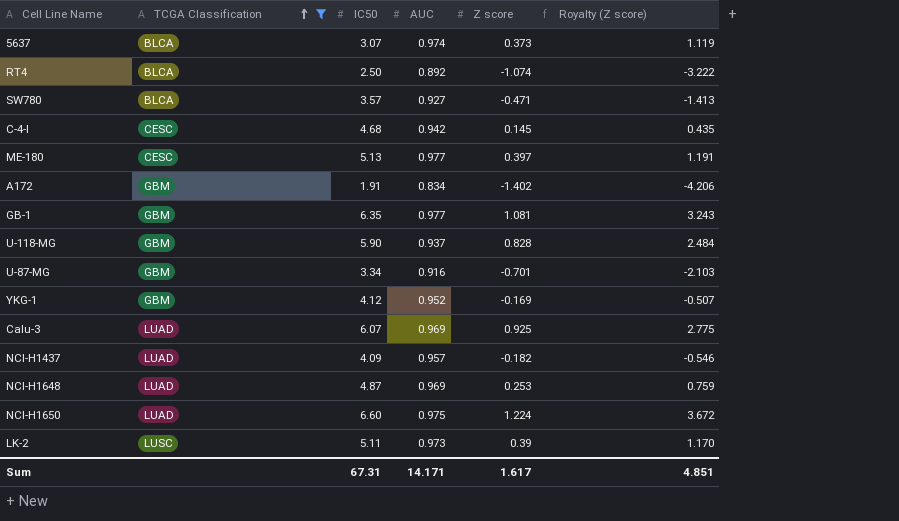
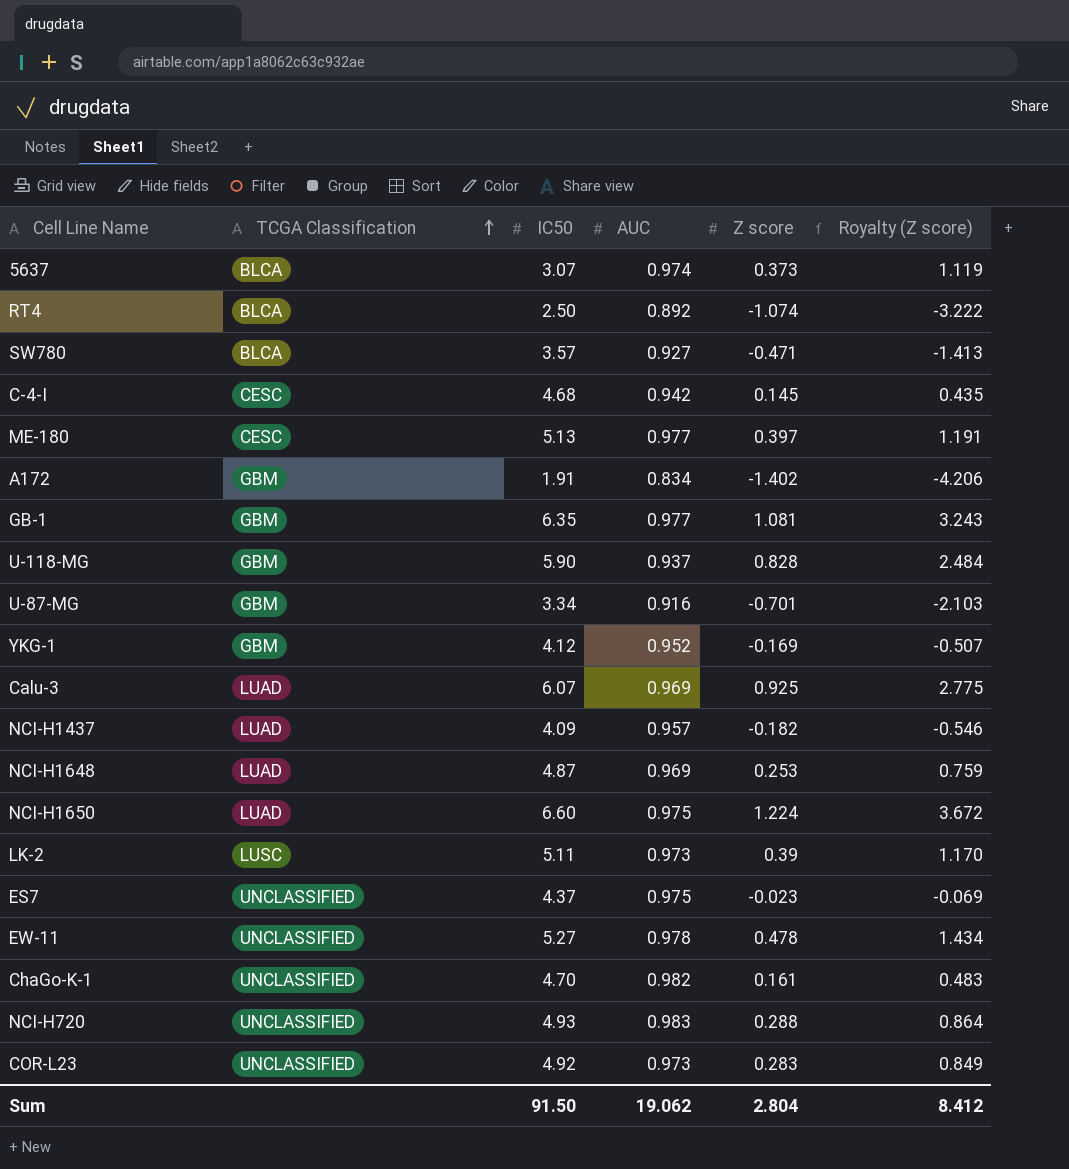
filter: TCGA Classification != UNCLASSIFIED -> none
Sum | IC50: 67.31 -> 91.50
Sum | AUC: 14.171 -> 19.062
Sum | Z score: 1.617 -> 2.804
Sum | Royalty (Z score): 4.851 -> 8.412

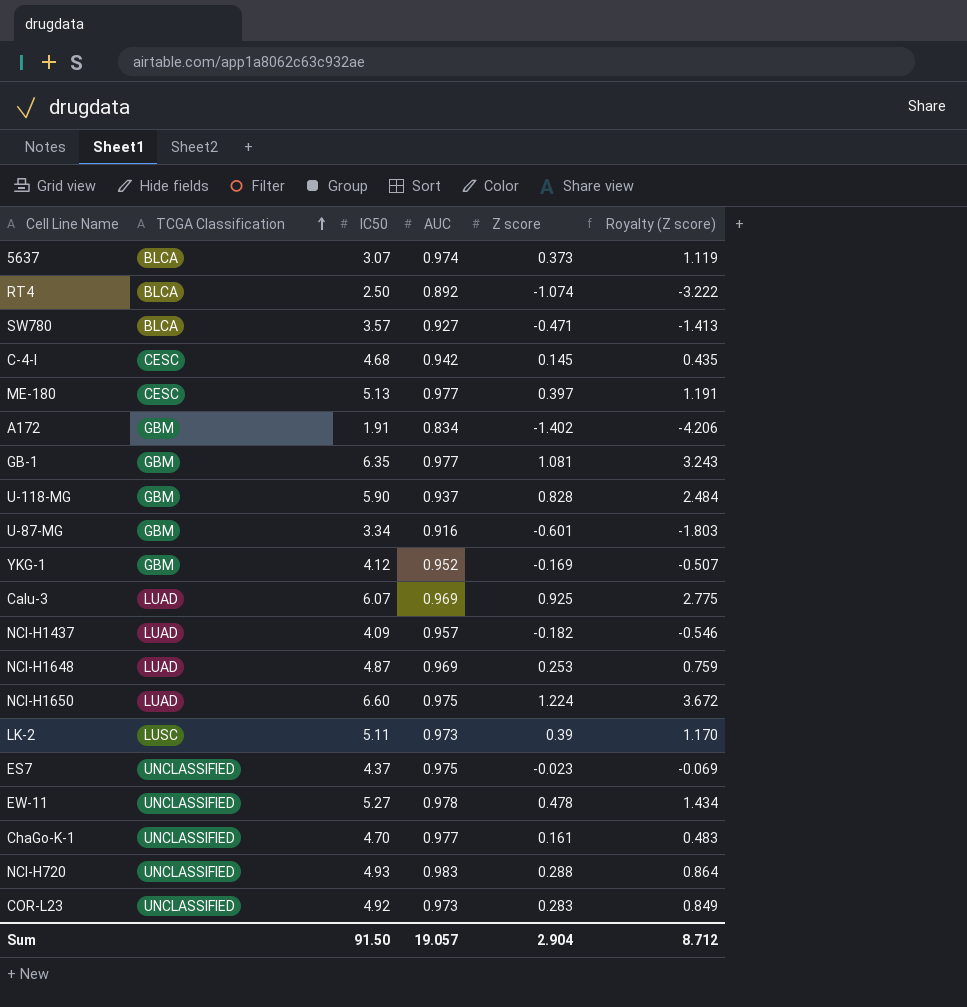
U-87-MG | Z score: -0.701 -> -0.601
U-87-MG | Royalty (Z score): -2.103 -> -1.803
ChaGo-K-1 | AUC: 0.982 -> 0.977
Sum | AUC: 19.062 -> 19.057
Sum | Z score: 2.804 -> 2.904
Sum | Royalty (Z score): 8.412 -> 8.712

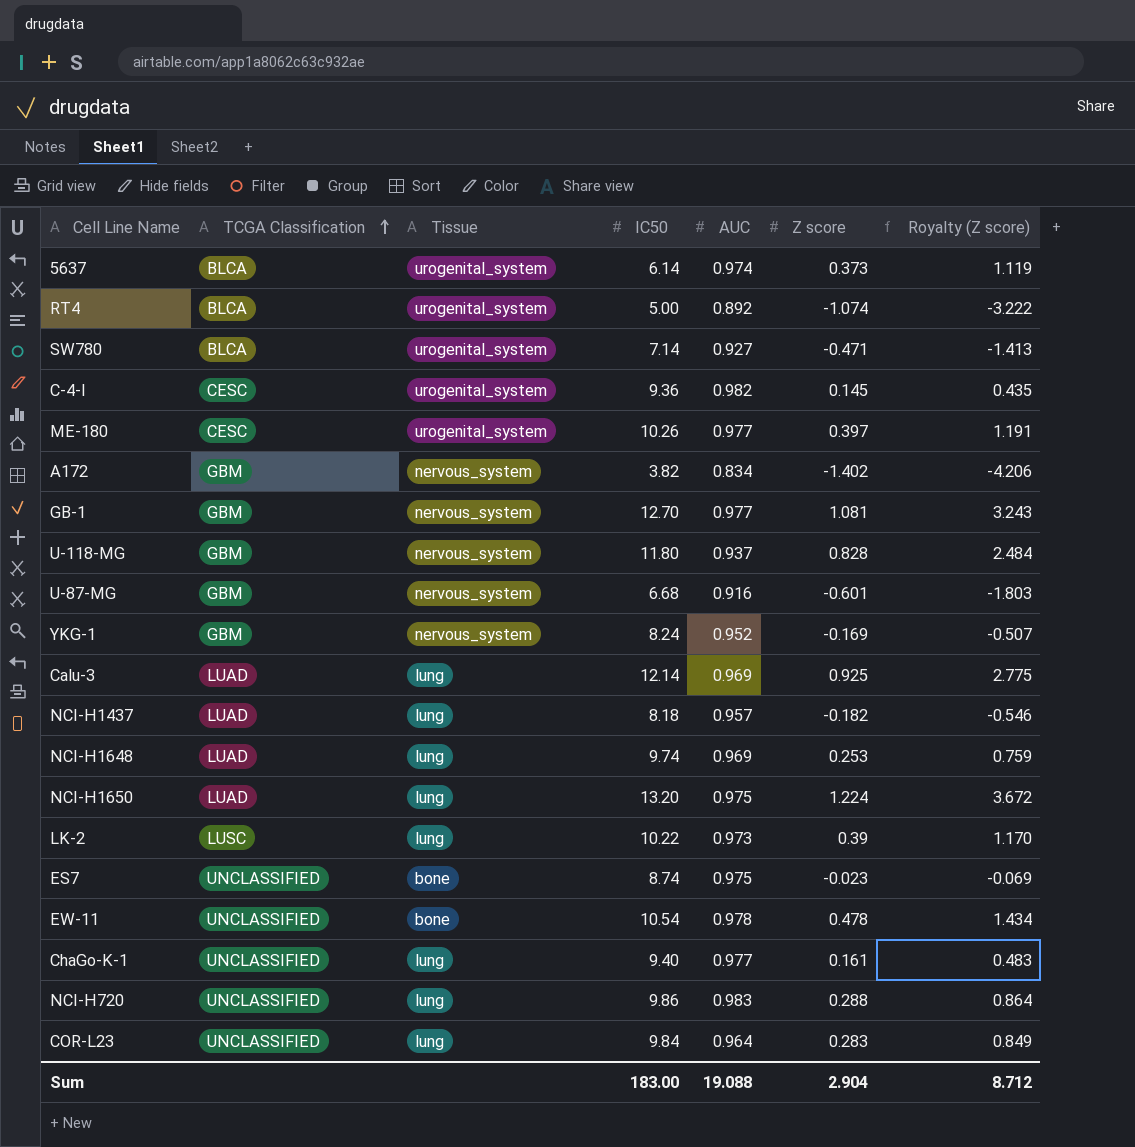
column Tissue | position: none -> 3
5637 | IC50: 3.07 -> 6.14
RT4 | IC50: 2.50 -> 5.00
SW780 | IC50: 3.57 -> 7.14
C-4-I | IC50: 4.68 -> 9.36
C-4-I | AUC: 0.942 -> 0.982
ME-180 | IC50: 5.13 -> 10.26
A172 | IC50: 1.91 -> 3.82
GB-1 | IC50: 6.35 -> 12.70
U-118-MG | IC50: 5.90 -> 11.80
U-87-MG | IC50: 3.34 -> 6.68
YKG-1 | IC50: 4.12 -> 8.24
Calu-3 | IC50: 6.07 -> 12.14
NCI-H1437 | IC50: 4.09 -> 8.18
NCI-H1648 | IC50: 4.87 -> 9.74
NCI-H1650 | IC50: 6.60 -> 13.20
LK-2 | IC50: 5.11 -> 10.22
ES7 | IC50: 4.37 -> 8.74
EW-11 | IC50: 5.27 -> 10.54
ChaGo-K-1 | IC50: 4.70 -> 9.40
NCI-H720 | IC50: 4.93 -> 9.86
COR-L23 | IC50: 4.92 -> 9.84
COR-L23 | AUC: 0.973 -> 0.964
Sum | IC50: 91.50 -> 183.00
Sum | AUC: 19.057 -> 19.088

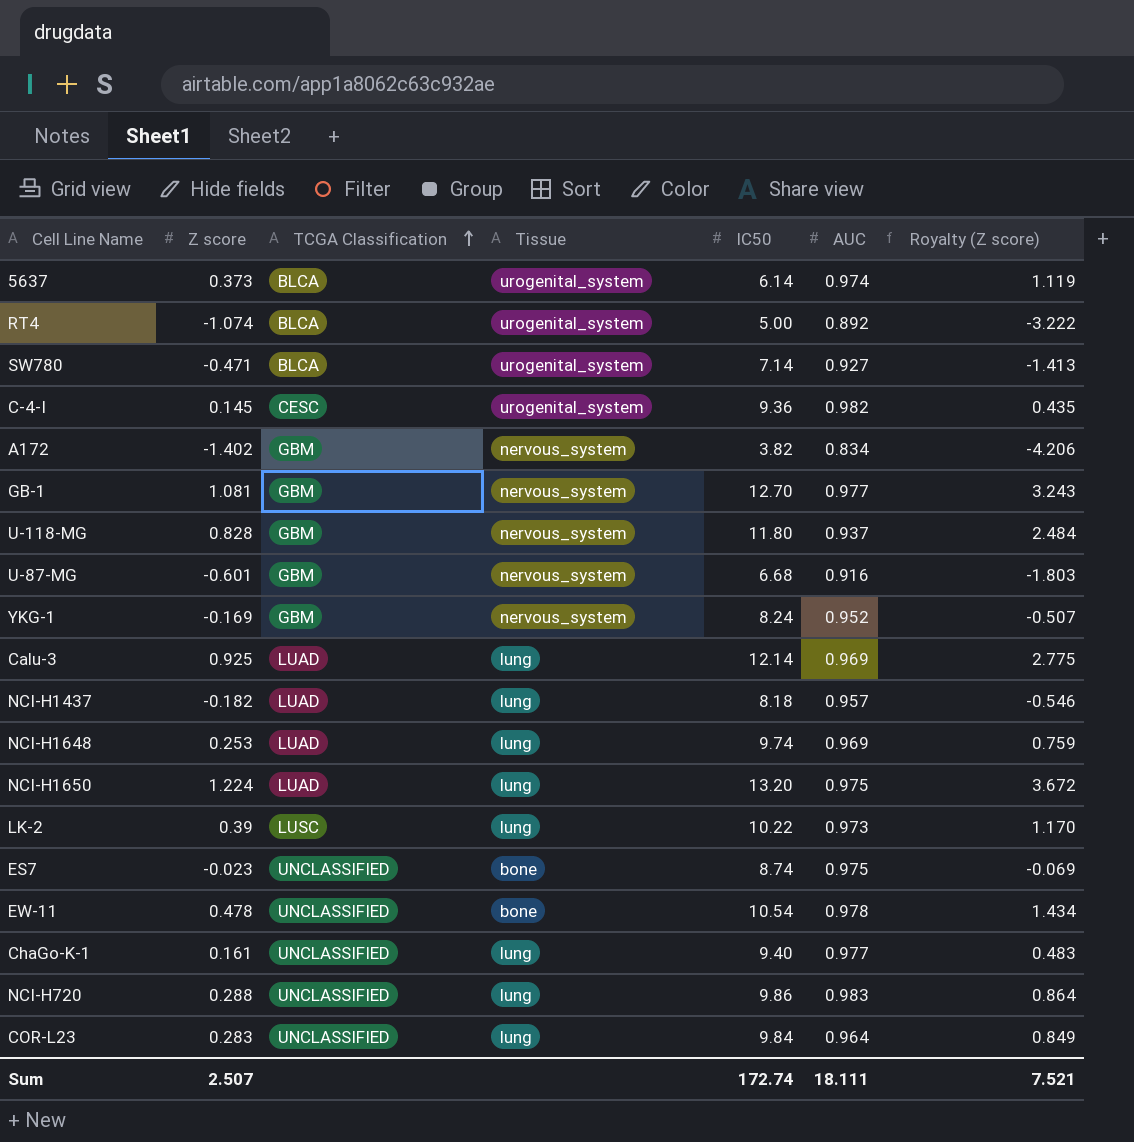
column Z score | position: 6 -> 2
row ME-180: CESC | urogenital_system | 10.26 | 0.977 | 0.397 | 1.191 -> none
Sum | Z score: 2.904 -> 2.507
Sum | IC50: 183.00 -> 172.74
Sum | AUC: 19.088 -> 18.111
Sum | Royalty (Z score): 8.712 -> 7.521

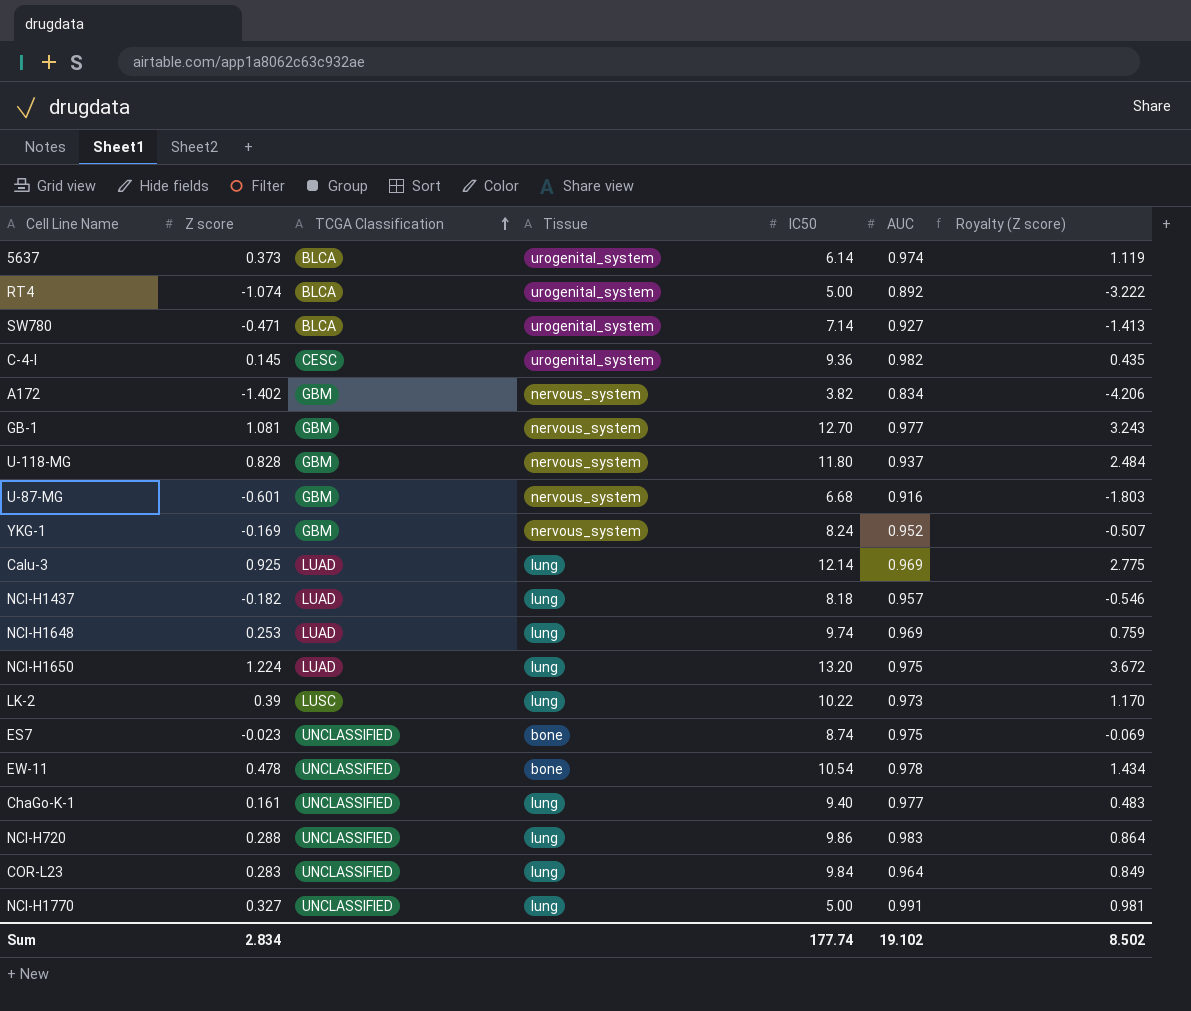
row NCI-H1770: none -> 0.327 | UNCLASSIFIED | lung | 5.00 | 0.991 | 0.981
Sum | Z score: 2.507 -> 2.834
Sum | IC50: 172.74 -> 177.74
Sum | AUC: 18.111 -> 19.102
Sum | Royalty (Z score): 7.521 -> 8.502

